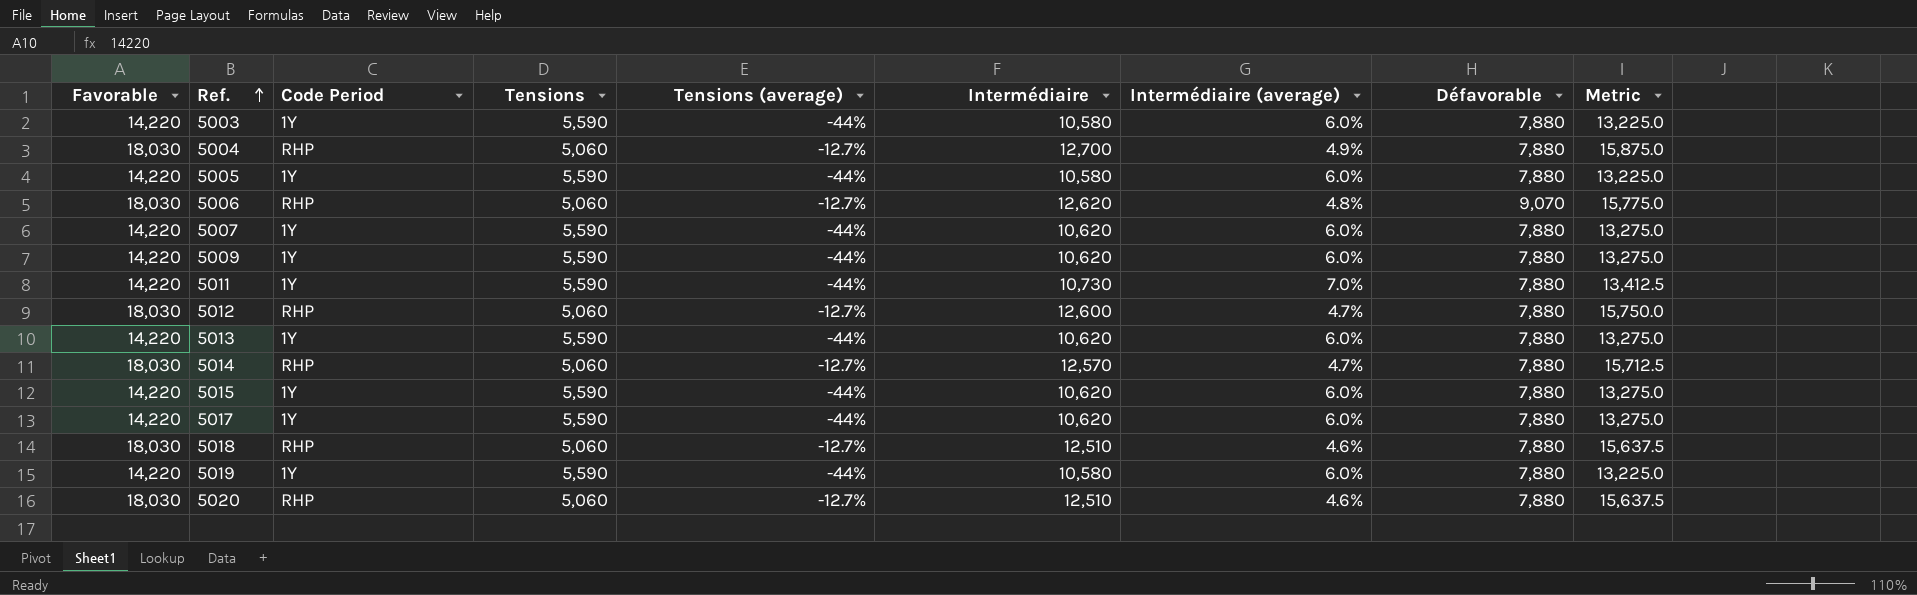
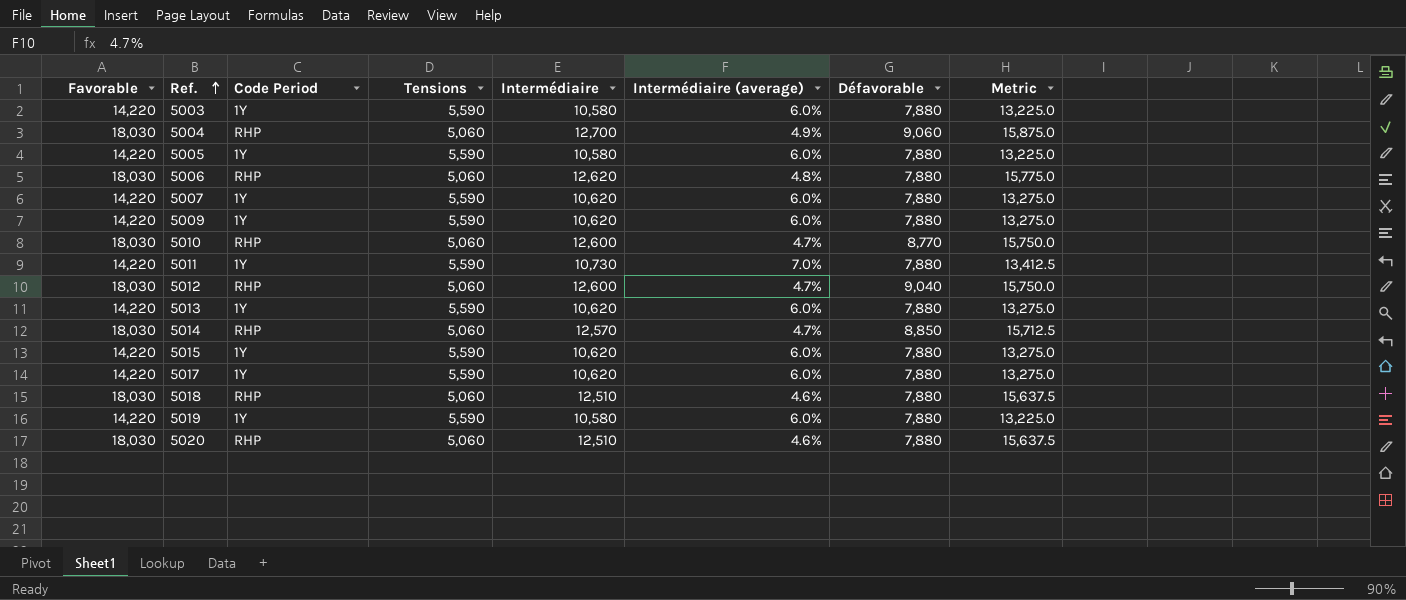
column Tensions (average) | position: 5 -> none
5004 | Défavorable: 7,880 -> 9,060
5006 | Défavorable: 9,070 -> 7,880
row 5010: none -> 18,030 | RHP | 5,060 | 12,600 | 4.7% | 8,770 | 15,750.0
5012 | Défavorable: 7,880 -> 9,040
5014 | Défavorable: 7,880 -> 8,850

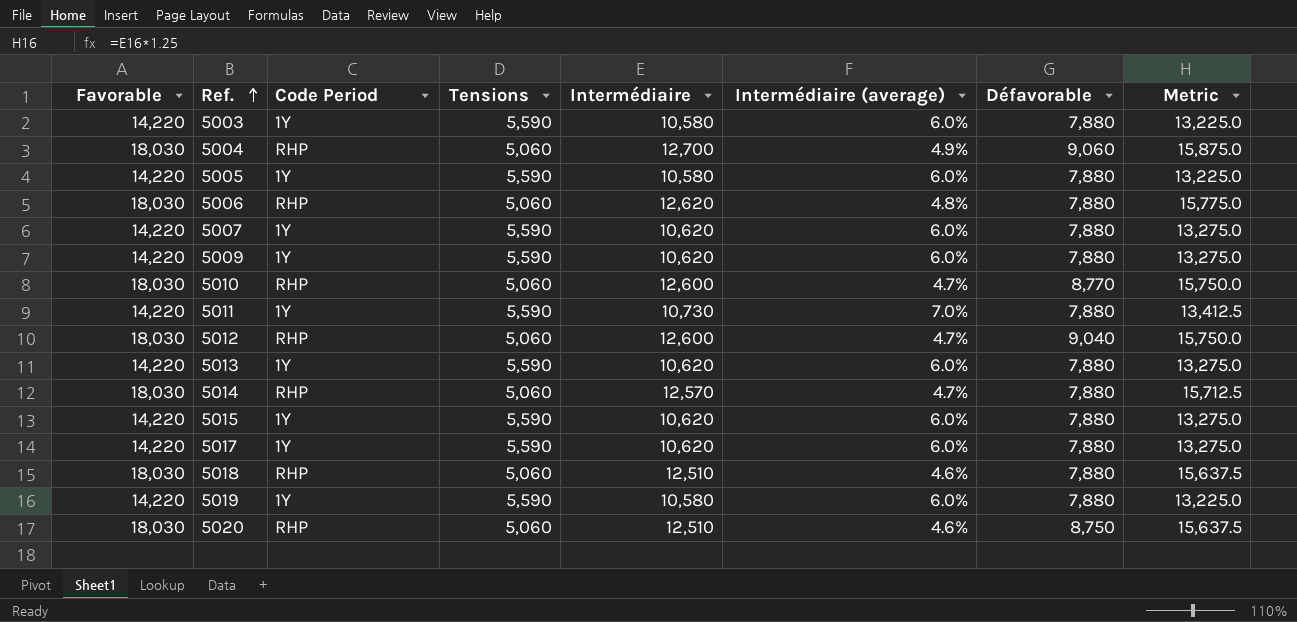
5014 | Défavorable: 8,850 -> 7,880
5020 | Défavorable: 7,880 -> 8,750

